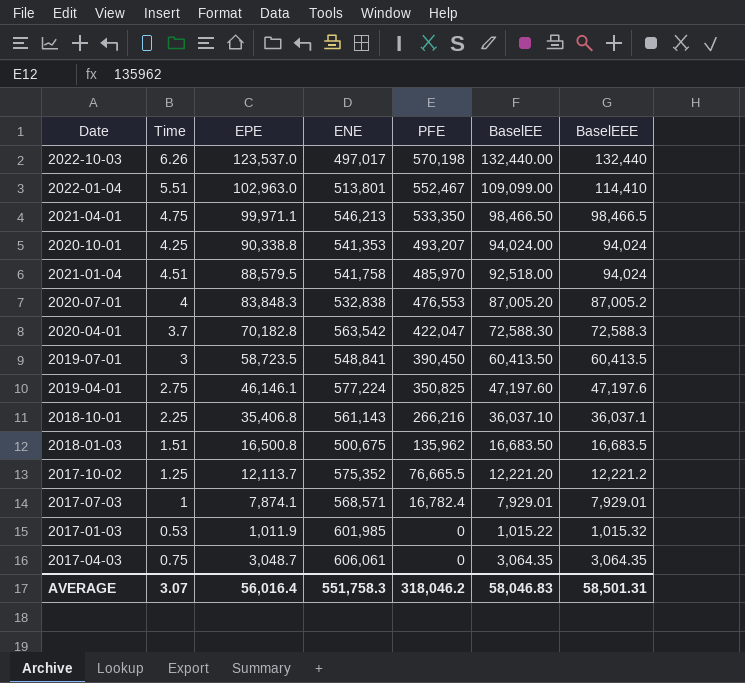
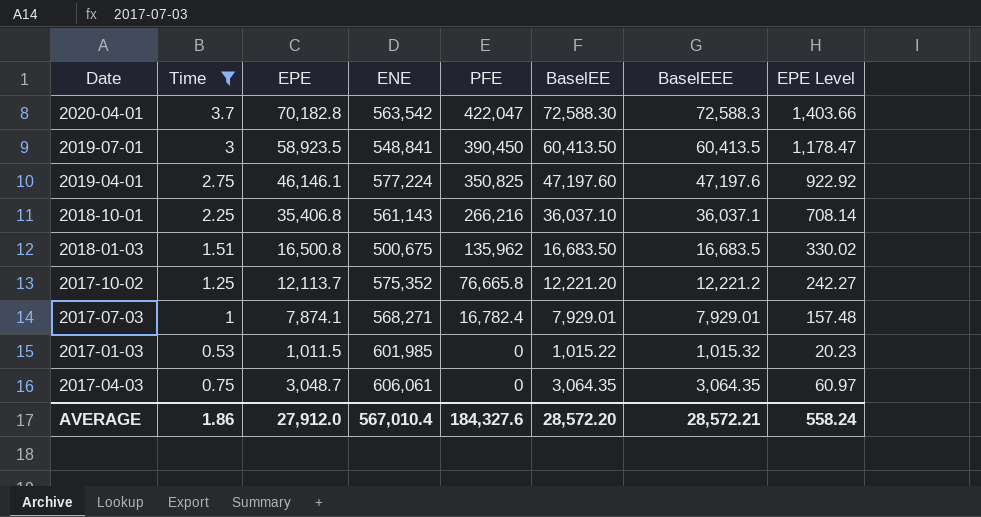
filter: none -> Time <= 3.7
column EPE Level | formula: none -> [EPE] * 0.02
2019-07-01 | EPE: 58,723.5 -> 58,923.5
2017-10-02 | PFE: 76,665.5 -> 76,665.8
2017-07-03 | ENE: 568,571 -> 568,271
2017-01-03 | EPE: 1,011.9 -> 1,011.5
AVERAGE | Time: 3.07 -> 1.86
AVERAGE | EPE: 56,016.4 -> 27,912.0
AVERAGE | ENE: 551,758.3 -> 567,010.4
AVERAGE | PFE: 318,046.2 -> 184,327.6
AVERAGE | BaselEE: 58,046.83 -> 28,572.20
AVERAGE | BaselEEE: 58,501.31 -> 28,572.21

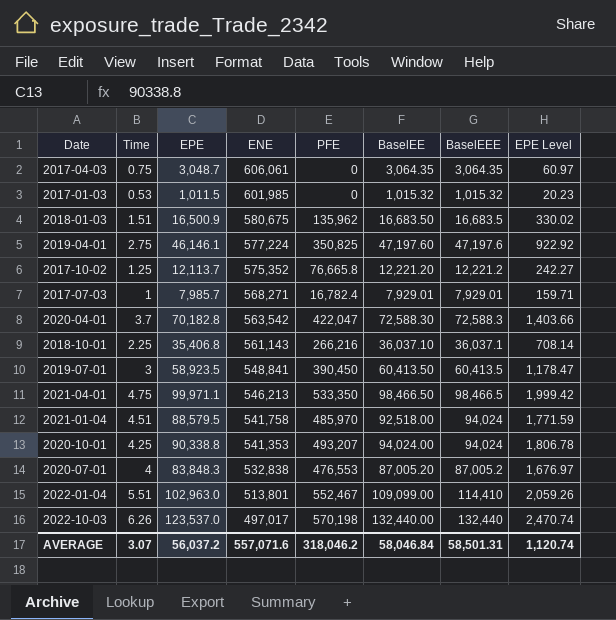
filter: Time <= 3.7 -> none
row order: PFE descending -> ENE descending
2017-01-03 | BaselEE: 1,015.22 -> 1,015.32
2018-01-03 | EPE: 16,500.8 -> 16,500.9
2018-01-03 | ENE: 500,675 -> 580,675
2017-07-03 | EPE: 7,874.1 -> 7,985.7
2017-07-03 | EPE Level: 157.48 -> 159.71
AVERAGE | Time: 1.86 -> 3.07
AVERAGE | EPE: 27,912.0 -> 56,037.2
AVERAGE | ENE: 567,010.4 -> 557,071.6
AVERAGE | PFE: 184,327.6 -> 318,046.2
AVERAGE | BaselEE: 28,572.20 -> 58,046.84
AVERAGE | BaselEEE: 28,572.21 -> 58,501.31
AVERAGE | EPE Level: 558.24 -> 1,120.74

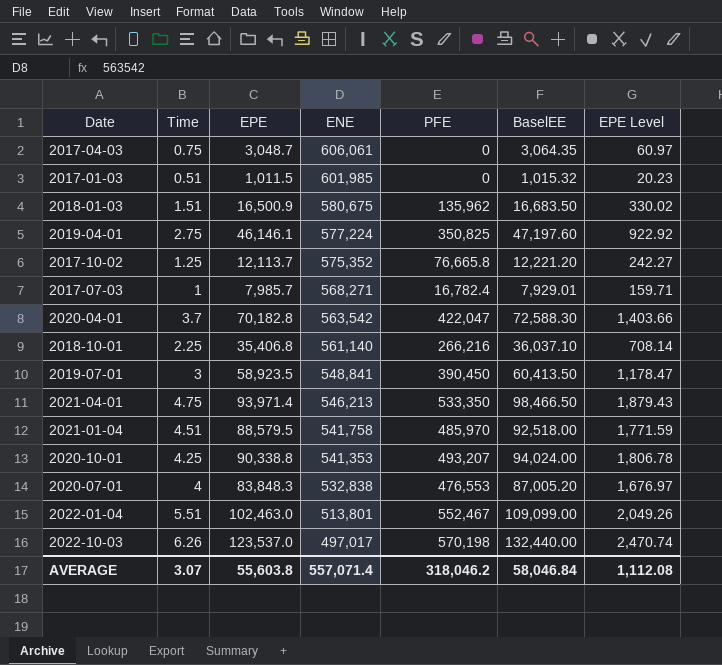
column BaselEEE | position: 7 -> none
2017-01-03 | Time: 0.53 -> 0.51
2018-10-01 | ENE: 561,143 -> 561,140
2021-04-01 | EPE: 99,971.1 -> 93,971.4
2021-04-01 | EPE Level: 1,999.42 -> 1,879.43
2022-01-04 | EPE: 102,963.0 -> 102,463.0
2022-01-04 | EPE Level: 2,059.26 -> 2,049.26
AVERAGE | EPE: 56,037.2 -> 55,603.8
AVERAGE | ENE: 557,071.6 -> 557,071.4
AVERAGE | EPE Level: 1,120.74 -> 1,112.08

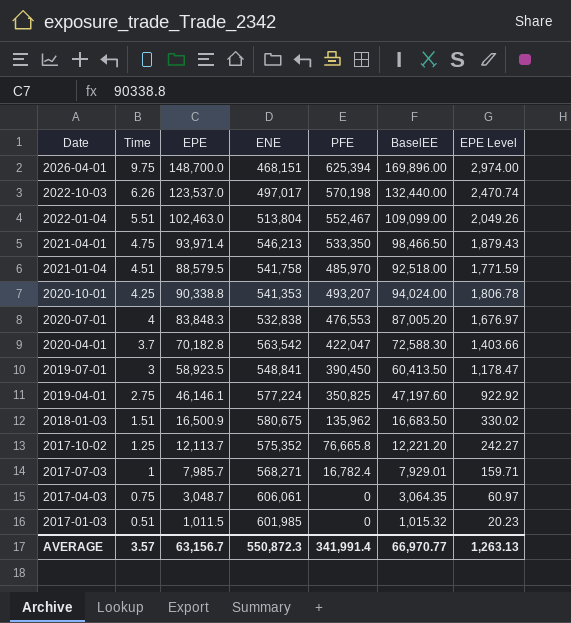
row order: ENE descending -> Date descending
row 2018-10-01: 2.25 | 35,406.8 | 561,140 | 266,216 | 36,037.10 | 708.14 -> none
row 2026-04-01: none -> 9.75 | 148,700.0 | 468,151 | 625,394 | 169,896.00 | 2,974.00
2022-01-04 | ENE: 513,801 -> 513,804
AVERAGE | Time: 3.07 -> 3.57
AVERAGE | EPE: 55,603.8 -> 63,156.7
AVERAGE | ENE: 557,071.4 -> 550,872.3
AVERAGE | PFE: 318,046.2 -> 341,991.4
AVERAGE | BaselEE: 58,046.84 -> 66,970.77
AVERAGE | EPE Level: 1,112.08 -> 1,263.13

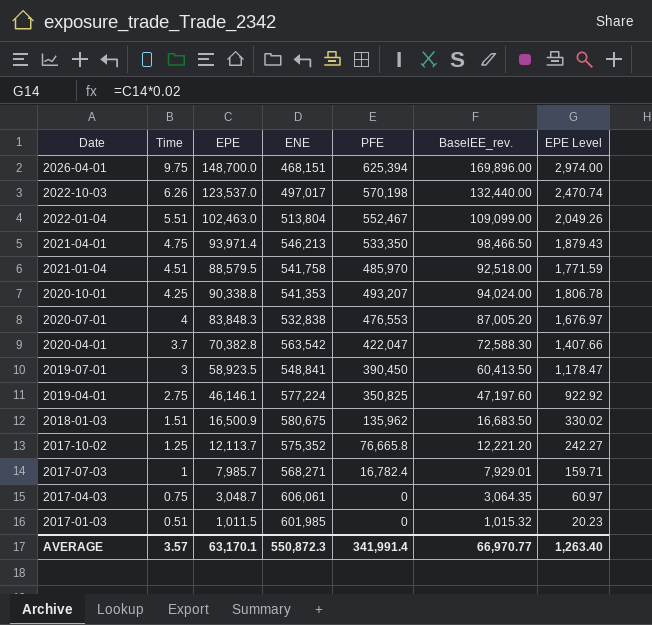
column name: BaselEE -> BaselEE_rev.
2020-04-01 | EPE: 70,182.8 -> 70,382.8
2020-04-01 | EPE Level: 1,403.66 -> 1,407.66
AVERAGE | EPE: 63,156.7 -> 63,170.1
AVERAGE | EPE Level: 1,263.13 -> 1,263.40

